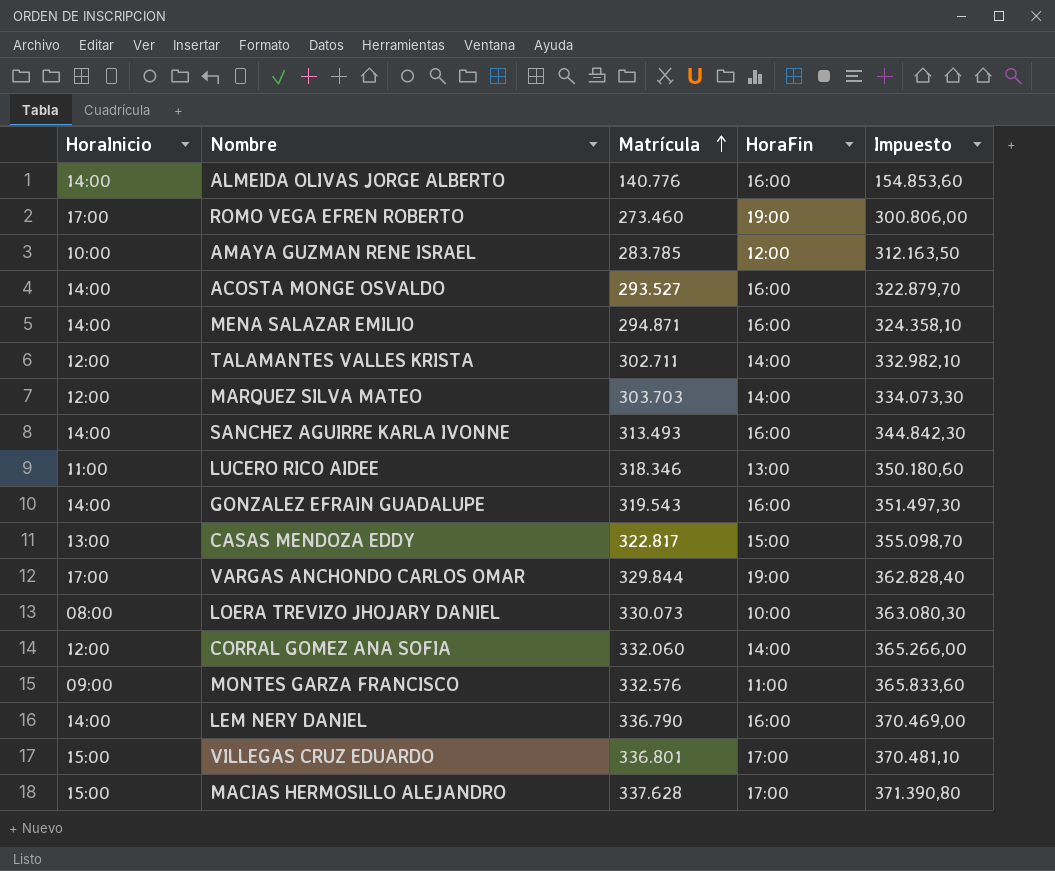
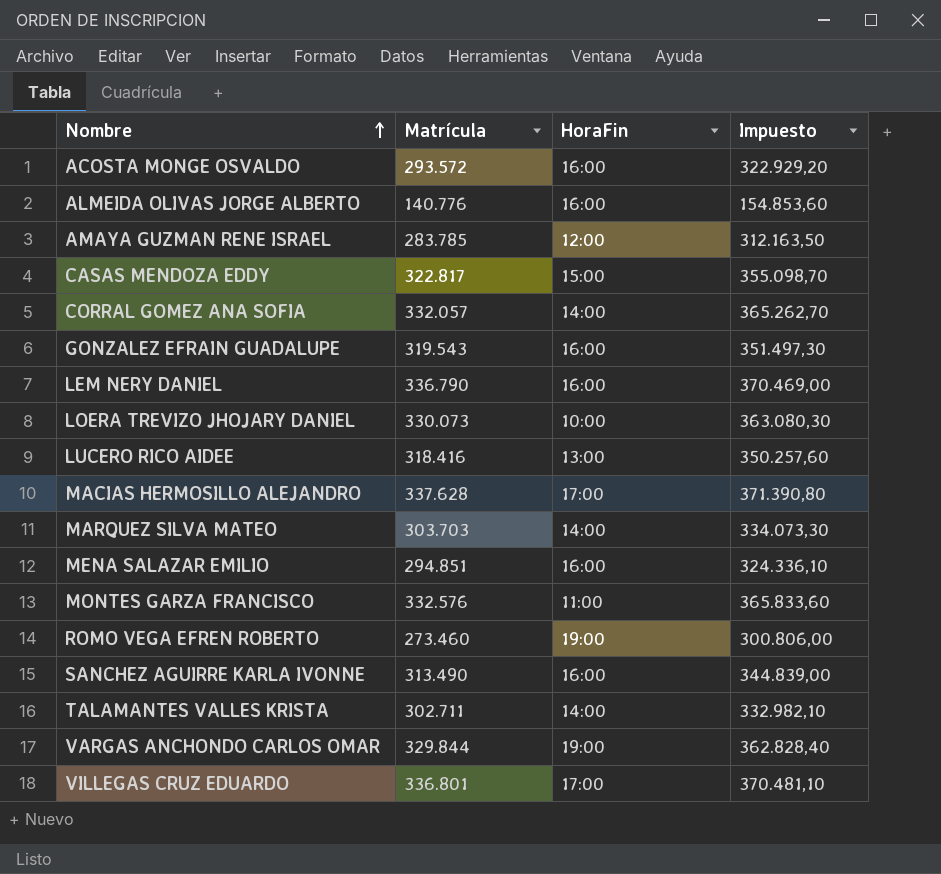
row order: Matrícula ascending -> Nombre ascending
column HoraInicio | position: 1 -> none
ACOSTA MONGE OSVALDO | Matrícula: 293.527 -> 293.572
ACOSTA MONGE OSVALDO | Impuesto: 322.879,70 -> 322.929,20
CORRAL GOMEZ ANA SOFIA | Matrícula: 332.060 -> 332.057
CORRAL GOMEZ ANA SOFIA | Impuesto: 365.266,00 -> 365.262,70
LUCERO RICO AIDEE | Matrícula: 318.346 -> 318.416
LUCERO RICO AIDEE | Impuesto: 350.180,60 -> 350.257,60
MENA SALAZAR EMILIO | Matrícula: 294.871 -> 294.851
MENA SALAZAR EMILIO | Impuesto: 324.358,10 -> 324.336,10
SANCHEZ AGUIRRE KARLA IVONNE | Matrícula: 313.493 -> 313.490
SANCHEZ AGUIRRE KARLA IVONNE | Impuesto: 344.842,30 -> 344.839,00

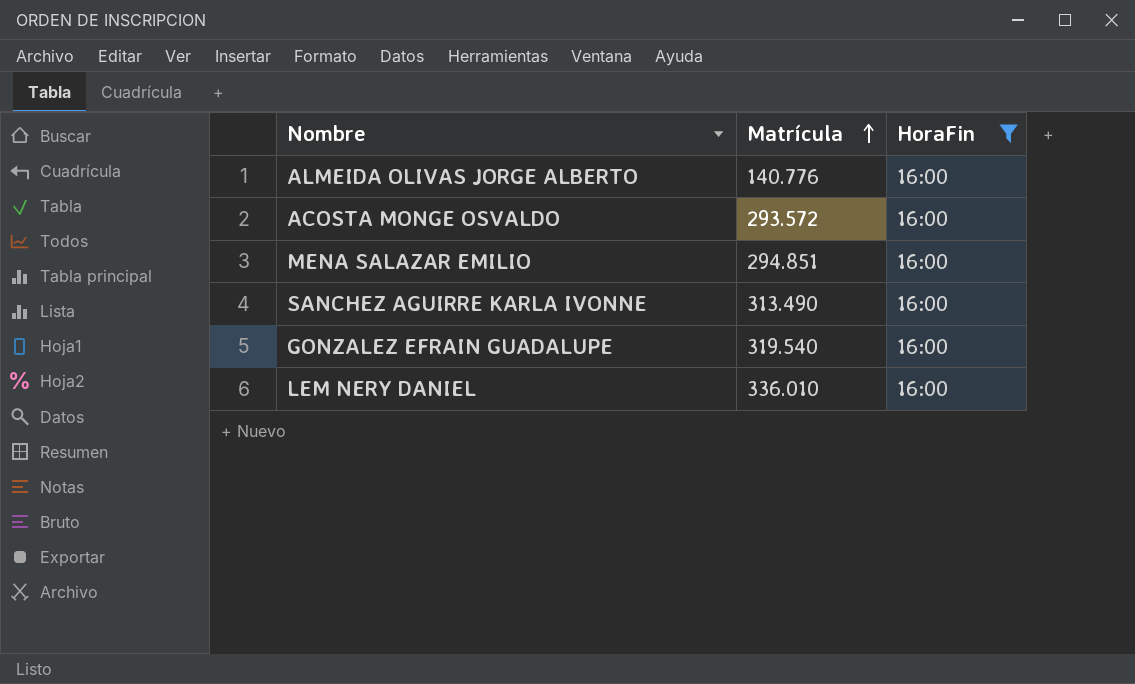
filter: none -> HoraFin = 16:00
row order: Nombre ascending -> Matrícula ascending
column Impuesto | formula: [Matrícula] * 1,1 -> none
GONZALEZ EFRAIN GUADALUPE | Matrícula: 319.543 -> 319.540
LEM NERY DANIEL | Matrícula: 336.790 -> 336.010

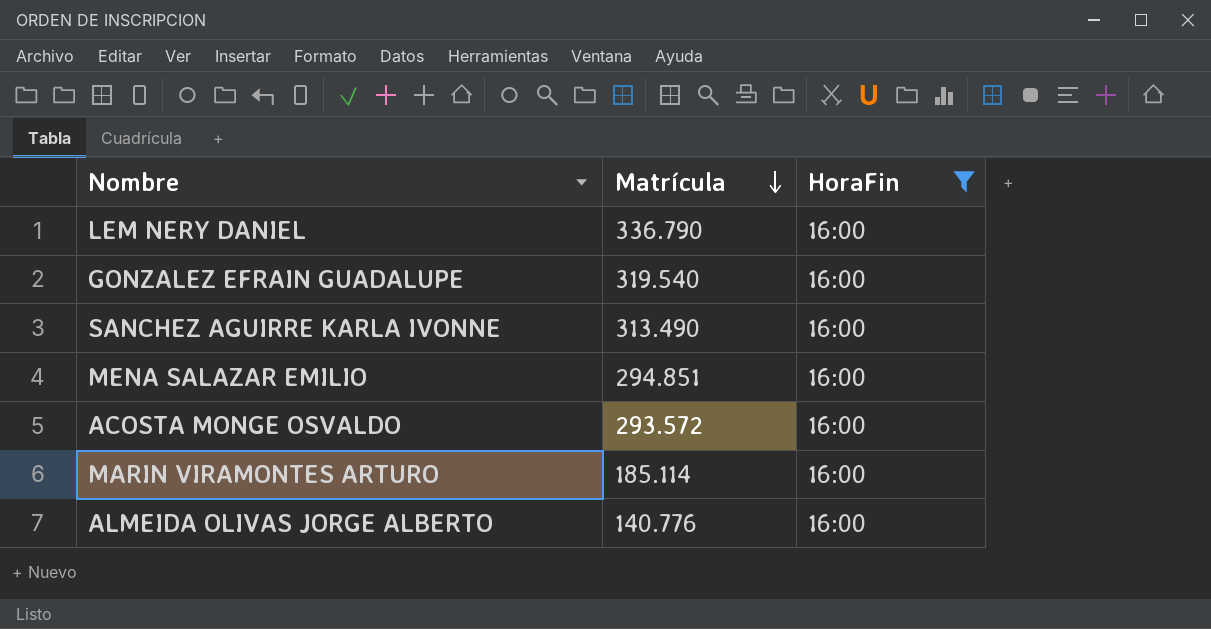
row order: Matrícula ascending -> Matrícula descending
LEM NERY DANIEL | Matrícula: 336.010 -> 336.790
row MARIN VIRAMONTES ARTURO: none -> 185.114 | 16:00

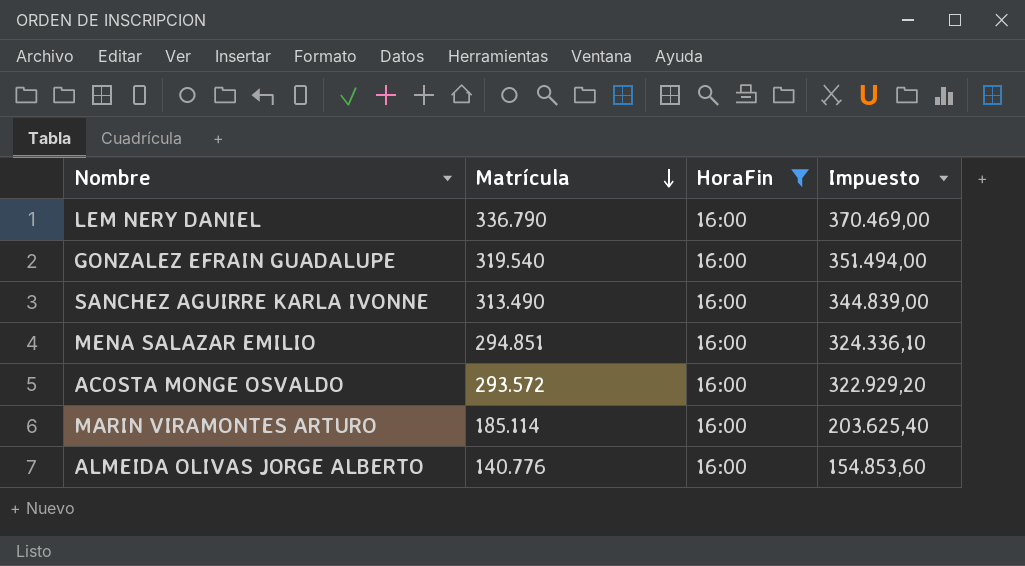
column Impuesto | formula: none -> [Matrícula] * 1,1

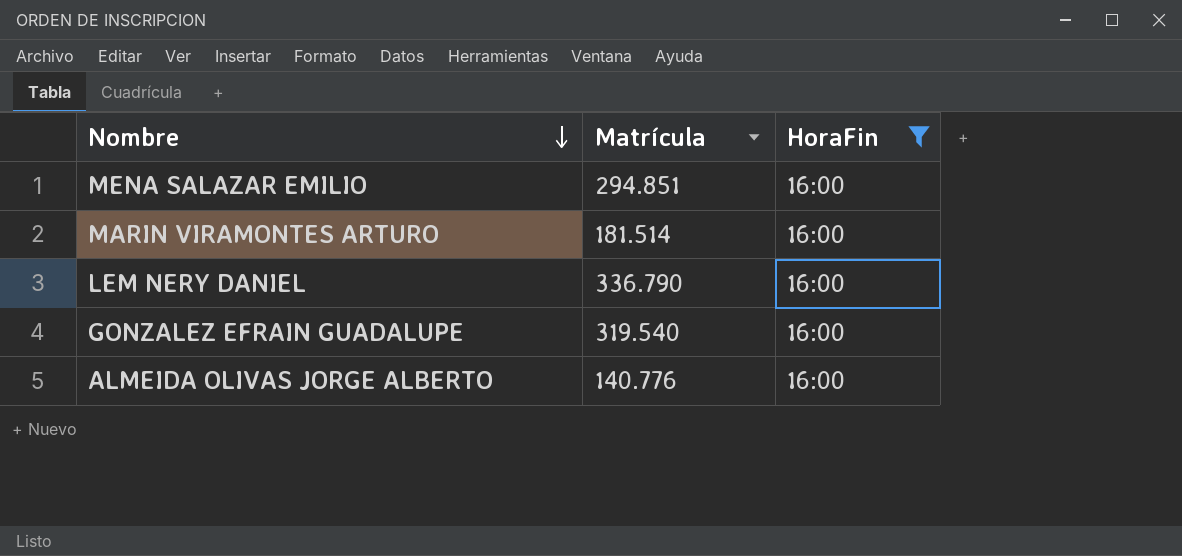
row order: Matrícula descending -> Nombre descending
column Impuesto | formula: [Matrícula] * 1,1 -> none
row SANCHEZ AGUIRRE KARLA IVONNE: 313.490 | 16:00 | 344.839,00 -> none
row ACOSTA MONGE OSVALDO: 293.572 | 16:00 | 322.929,20 -> none
MARIN VIRAMONTES ARTURO | Matrícula: 185.114 -> 181.514

